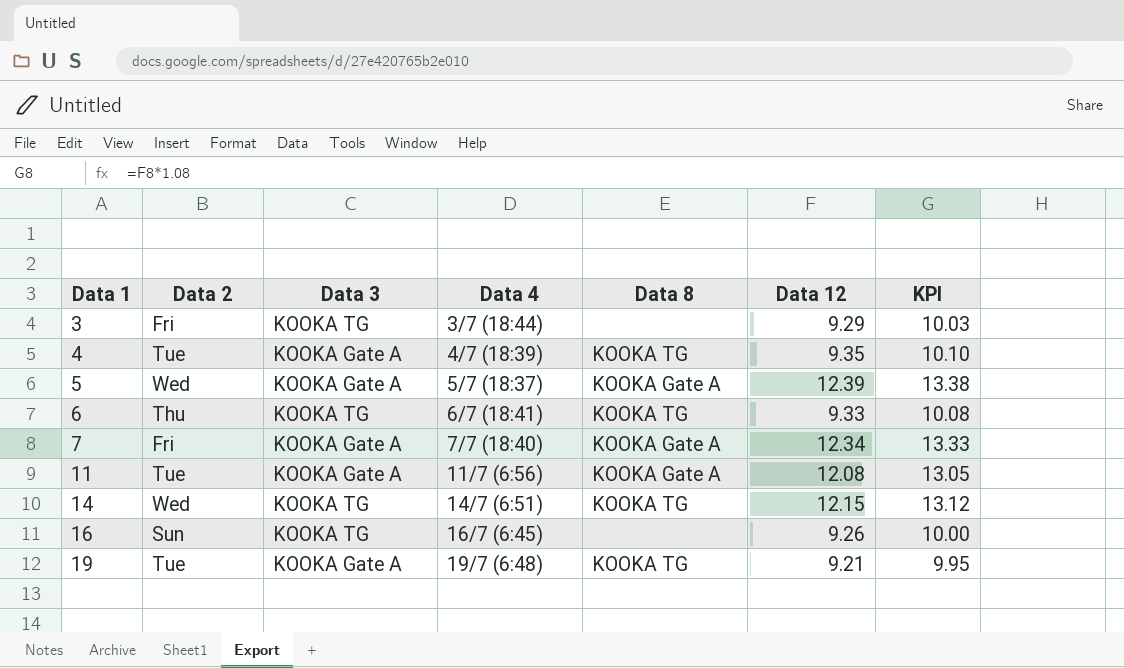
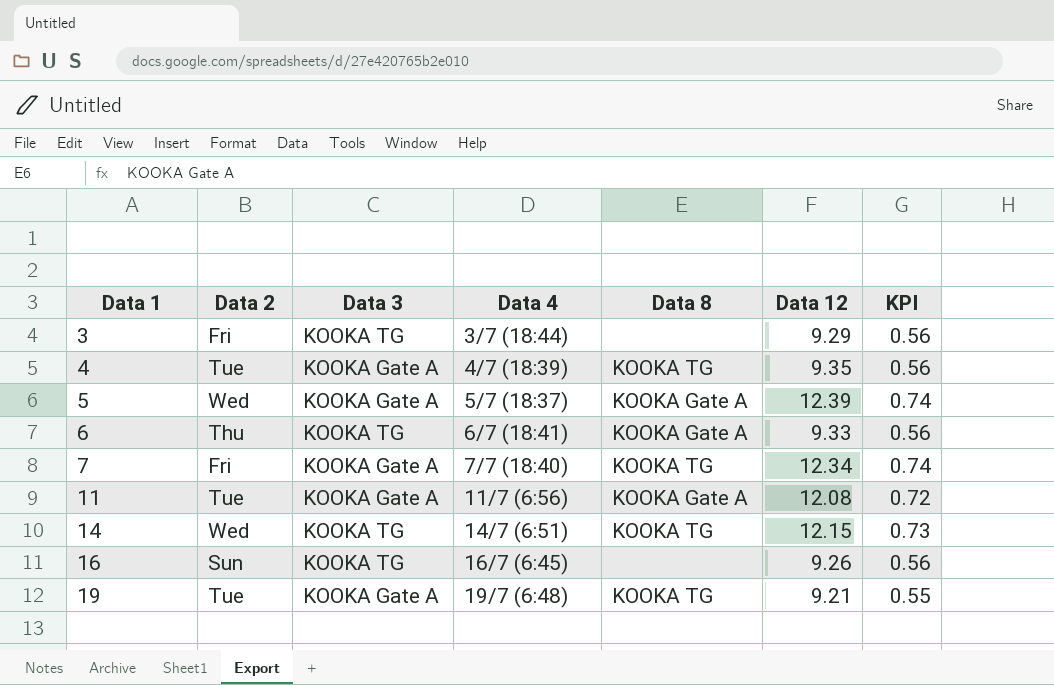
column KPI | formula: [Data 12] * 1.08 -> [Data 12] * 0.06
6 | Data 8: KOOKA TG -> KOOKA Gate A
7 | Data 8: KOOKA Gate A -> KOOKA TG

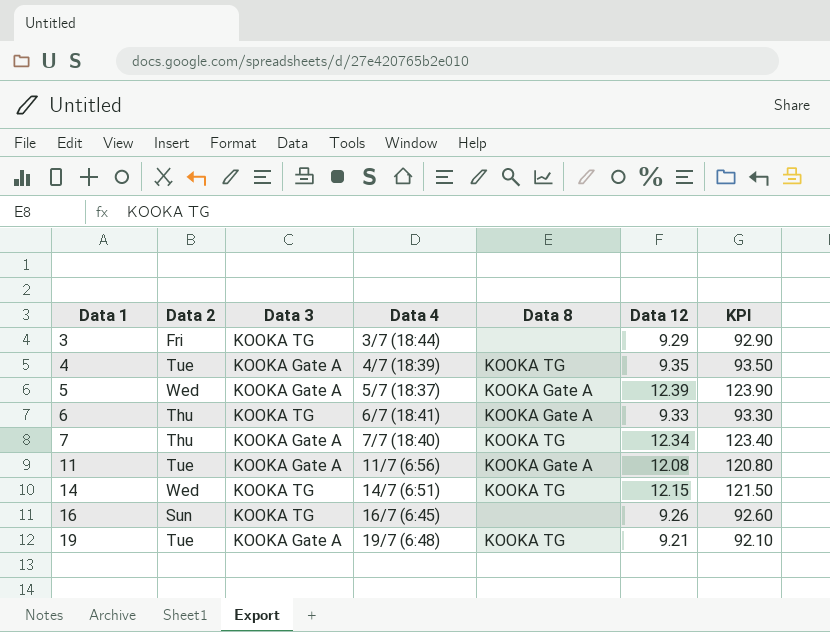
column KPI | formula: [Data 12] * 0.06 -> [Data 12] * 10
7 | Data 2: Fri -> Thu

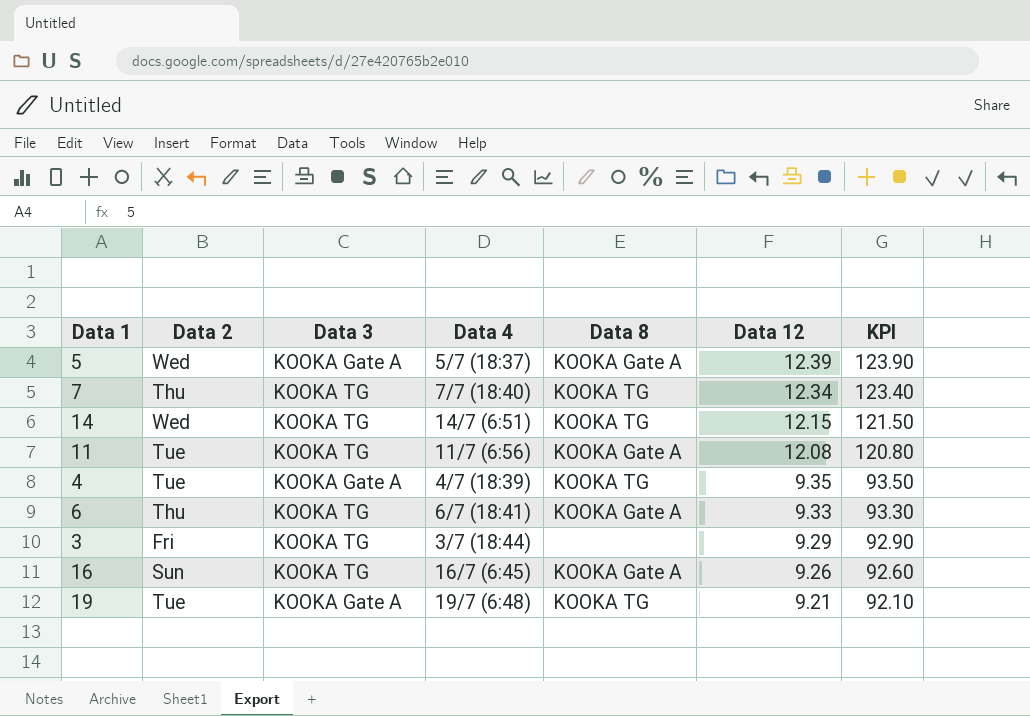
row order: Data 1 ascending -> Data 12 descending
7 | Data 3: KOOKA Gate A -> KOOKA TG
11 | Data 3: KOOKA Gate A -> KOOKA TG
16 | Data 8: none -> KOOKA Gate A

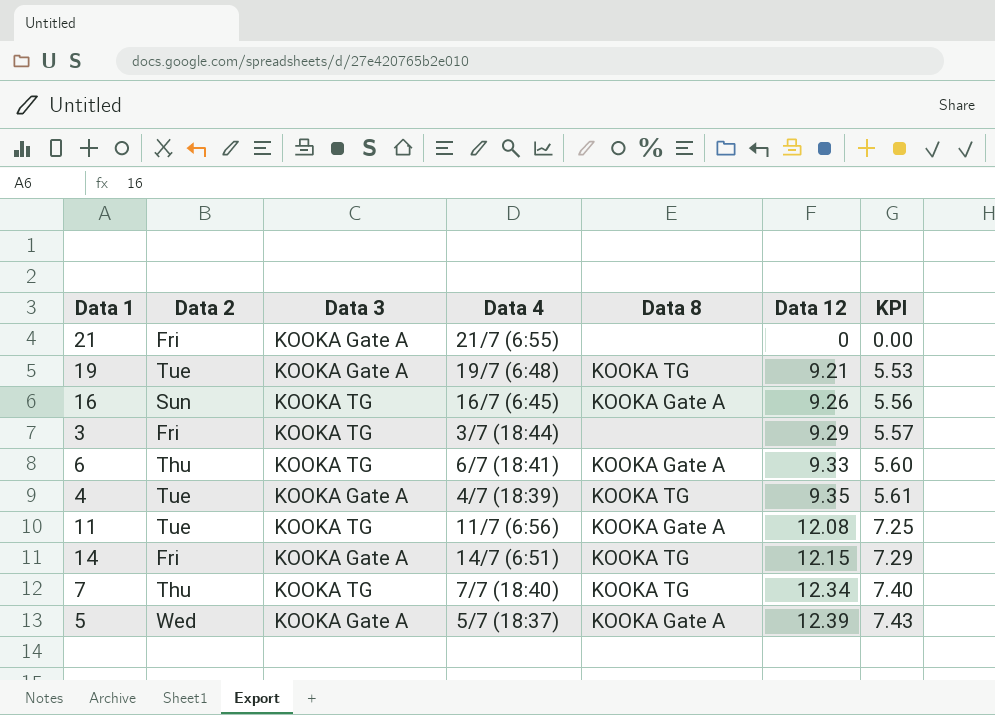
row order: Data 12 descending -> Data 12 ascending
column KPI | formula: [Data 12] * 10 -> [Data 12] * 0.6
row 21: none -> Fri | KOOKA Gate A | 21/7 (6:55) | none | 0 | 0.00
14 | Data 2: Wed -> Fri
14 | Data 3: KOOKA TG -> KOOKA Gate A

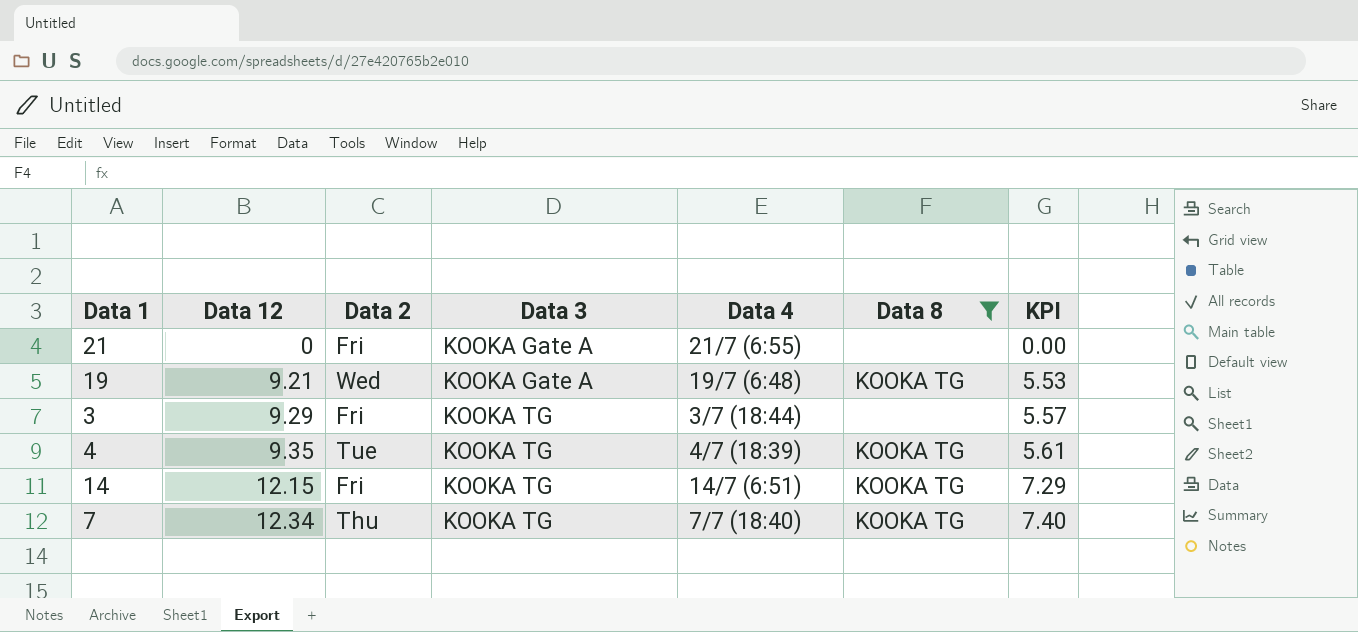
filter: none -> Data 8 != KOOKA Gate A
column Data 12 | position: 6 -> 2
19 | Data 2: Tue -> Wed
4 | Data 3: KOOKA Gate A -> KOOKA TG
14 | Data 3: KOOKA Gate A -> KOOKA TG

